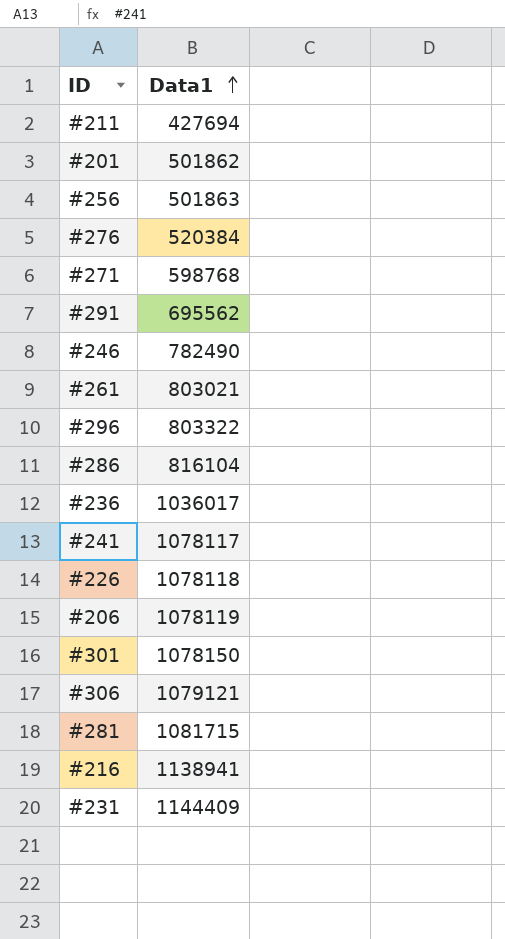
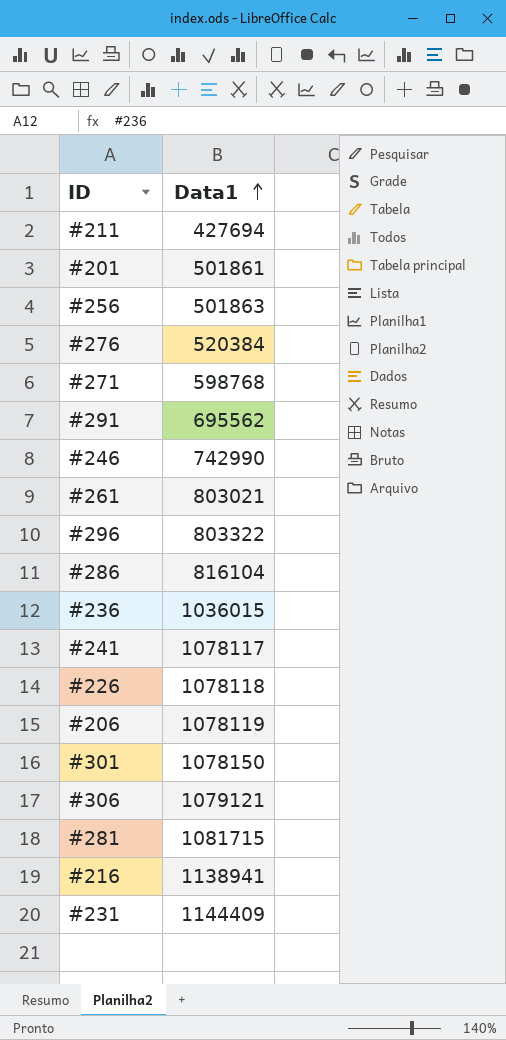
#201 | Data1: 501862 -> 501861
#246 | Data1: 782490 -> 742990
#236 | Data1: 1036017 -> 1036015

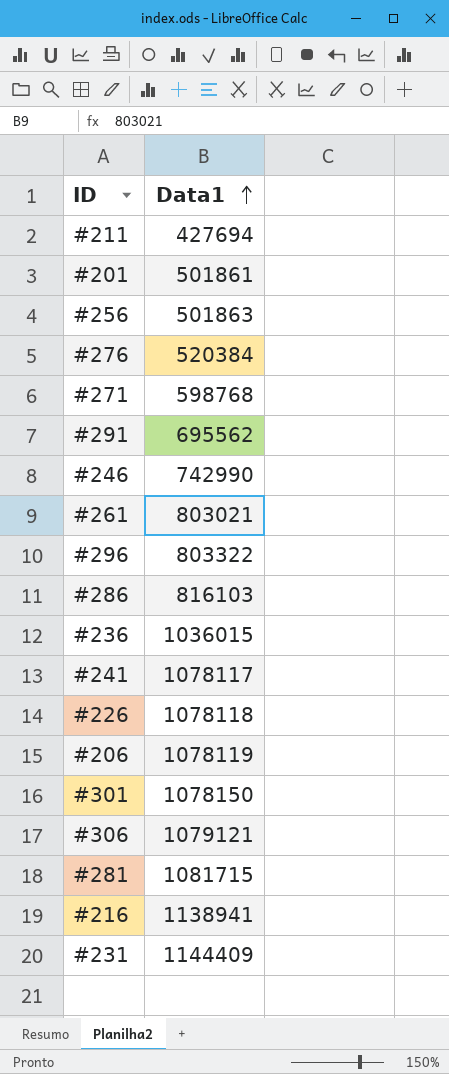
#286 | Data1: 816104 -> 816103

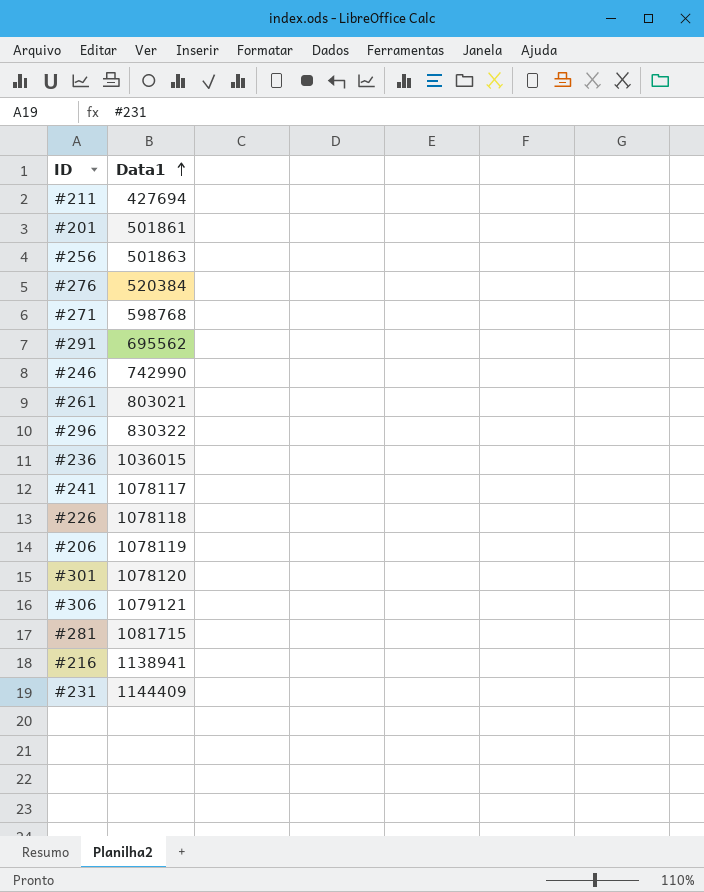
row #286: 816103 -> none
#296 | Data1: 803322 -> 830322
#301 | Data1: 1078150 -> 1078120

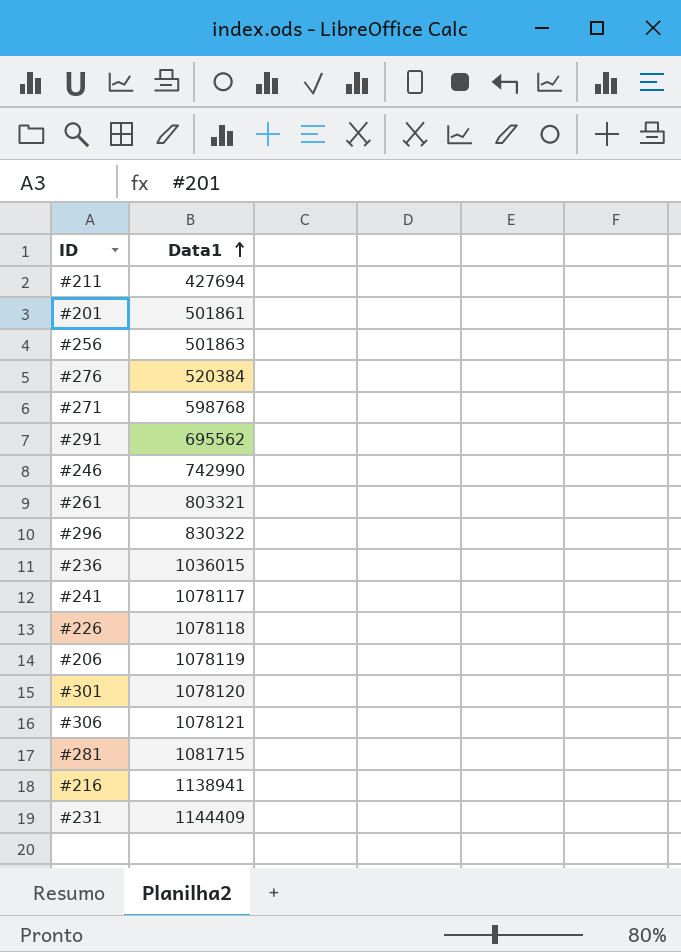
#261 | Data1: 803021 -> 803321
#306 | Data1: 1079121 -> 1078121

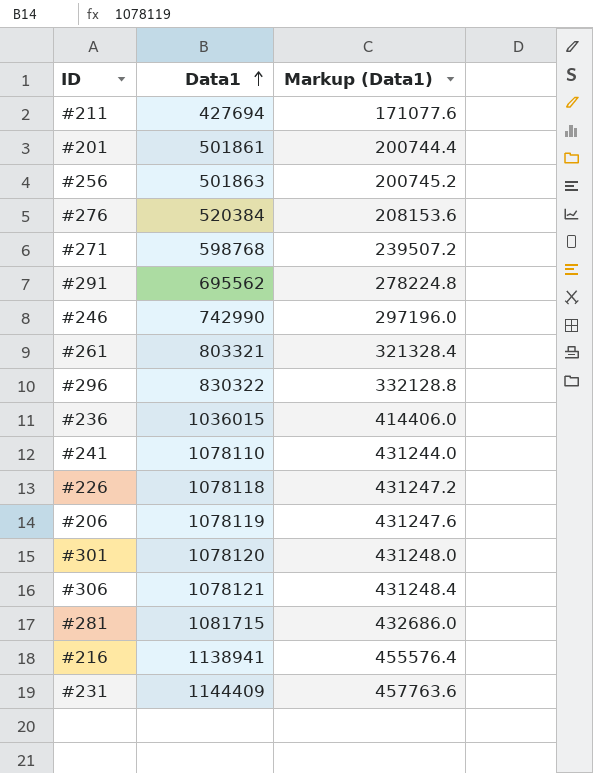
column Markup (Data1) | formula: none -> [Data1] * 0.4
#241 | Data1: 1078117 -> 1078110

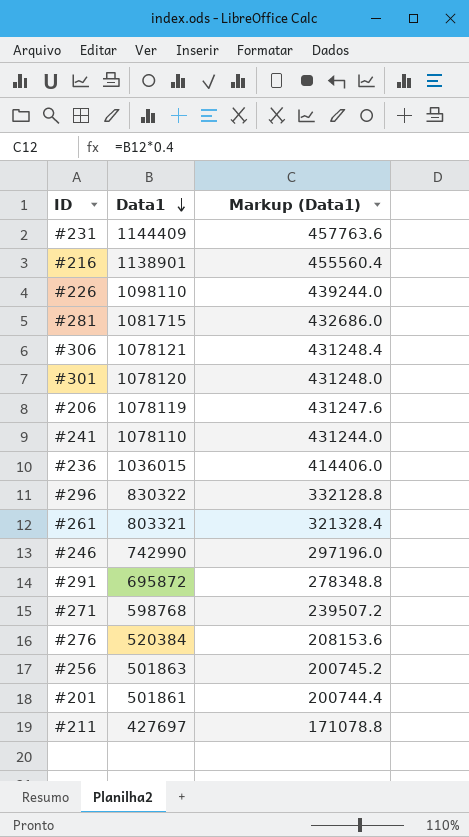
row order: Data1 ascending -> Data1 descending
#216 | Data1: 1138941 -> 1138901
#216 | Markup (Data1): 455576.4 -> 455560.4
#226 | Data1: 1078118 -> 1098110
#226 | Markup (Data1): 431247.2 -> 439244.0
#291 | Data1: 695562 -> 695872
#291 | Markup (Data1): 278224.8 -> 278348.8
#211 | Data1: 427694 -> 427697
#211 | Markup (Data1): 171077.6 -> 171078.8

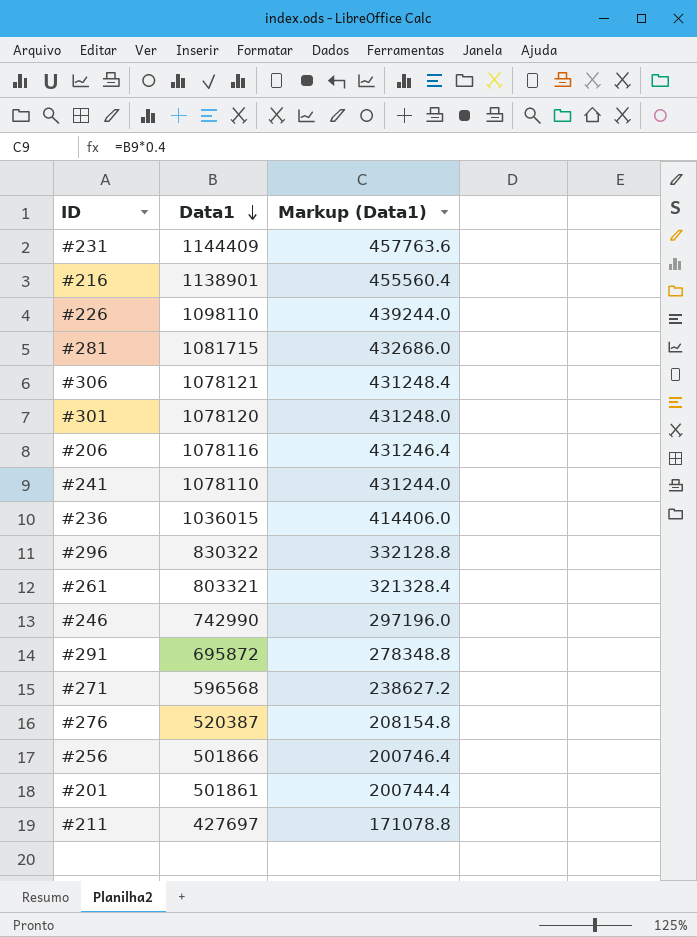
#206 | Data1: 1078119 -> 1078116
#206 | Markup (Data1): 431247.6 -> 431246.4
#271 | Data1: 598768 -> 596568
#271 | Markup (Data1): 239507.2 -> 238627.2
#276 | Data1: 520384 -> 520387
#276 | Markup (Data1): 208153.6 -> 208154.8
#256 | Data1: 501863 -> 501866
#256 | Markup (Data1): 200745.2 -> 200746.4

